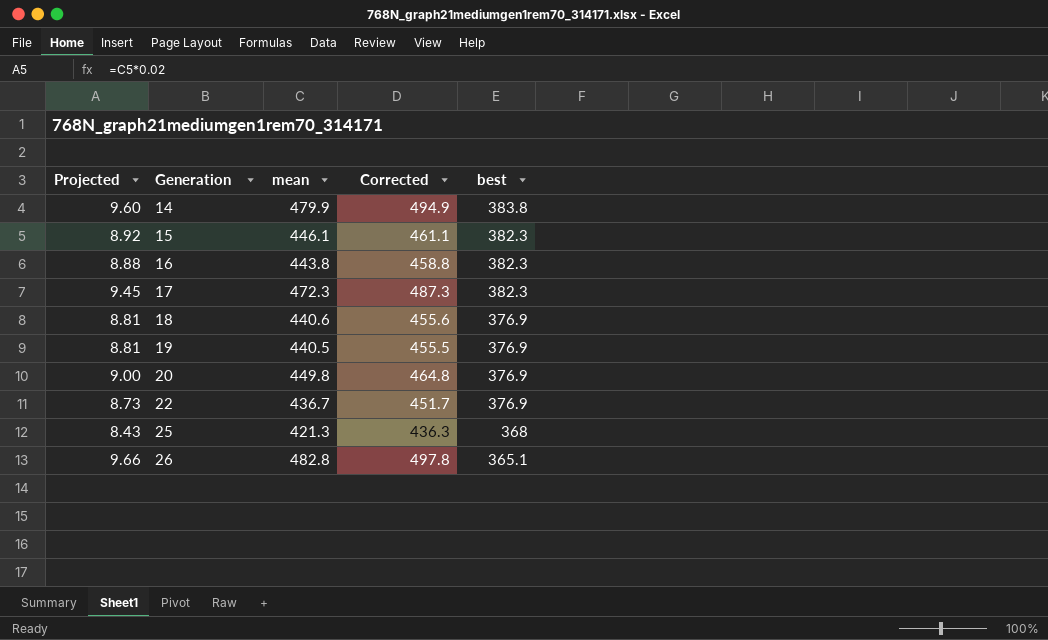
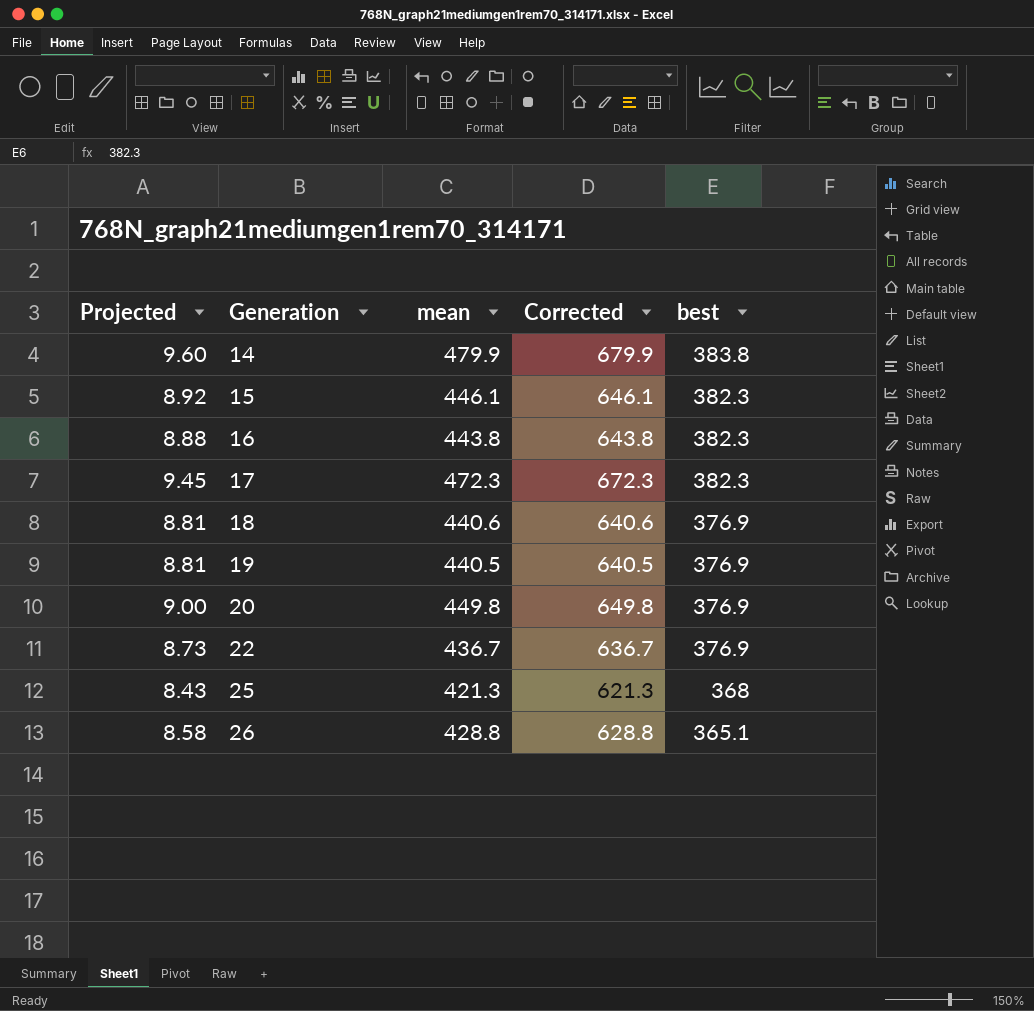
column Corrected | formula: [mean] + 15 -> [mean] + 200
26 | Projected: 9.66 -> 8.58
26 | mean: 482.8 -> 428.8

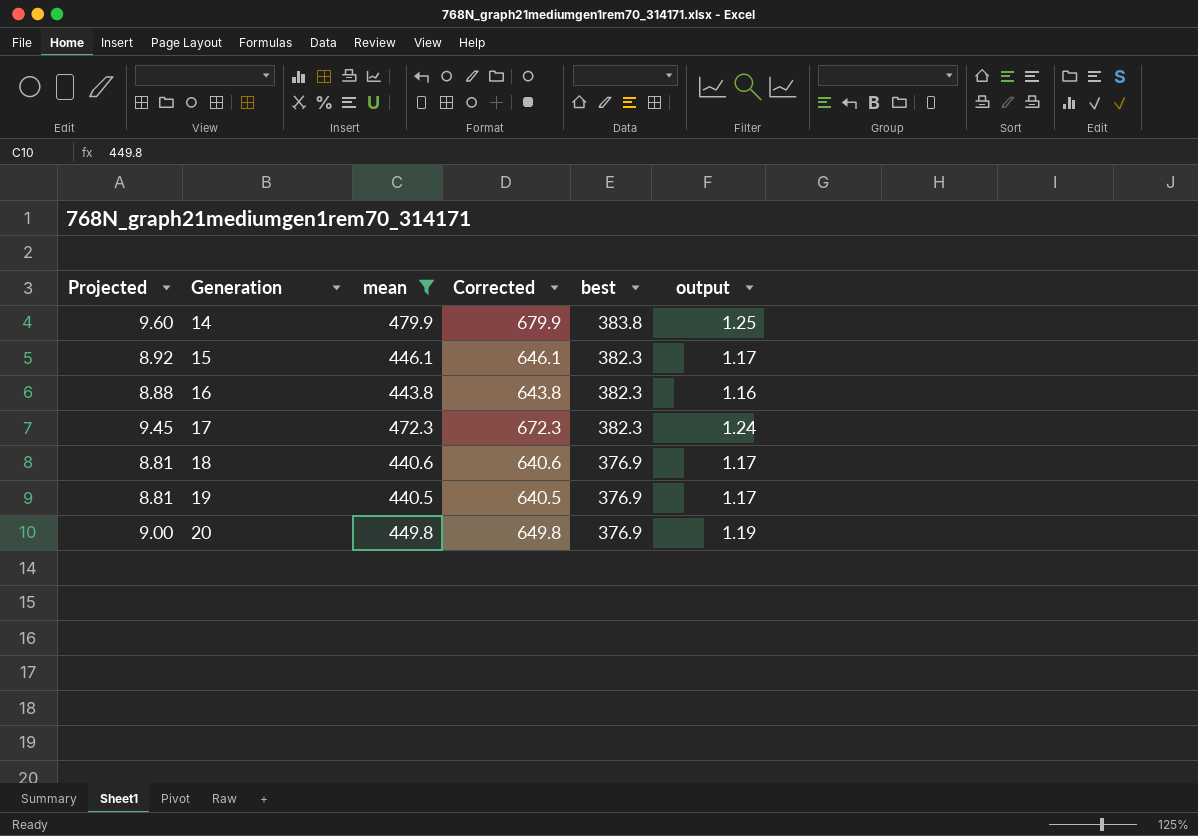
filter: none -> mean >= 440.5
column output | formula: none -> [mean] / [best]

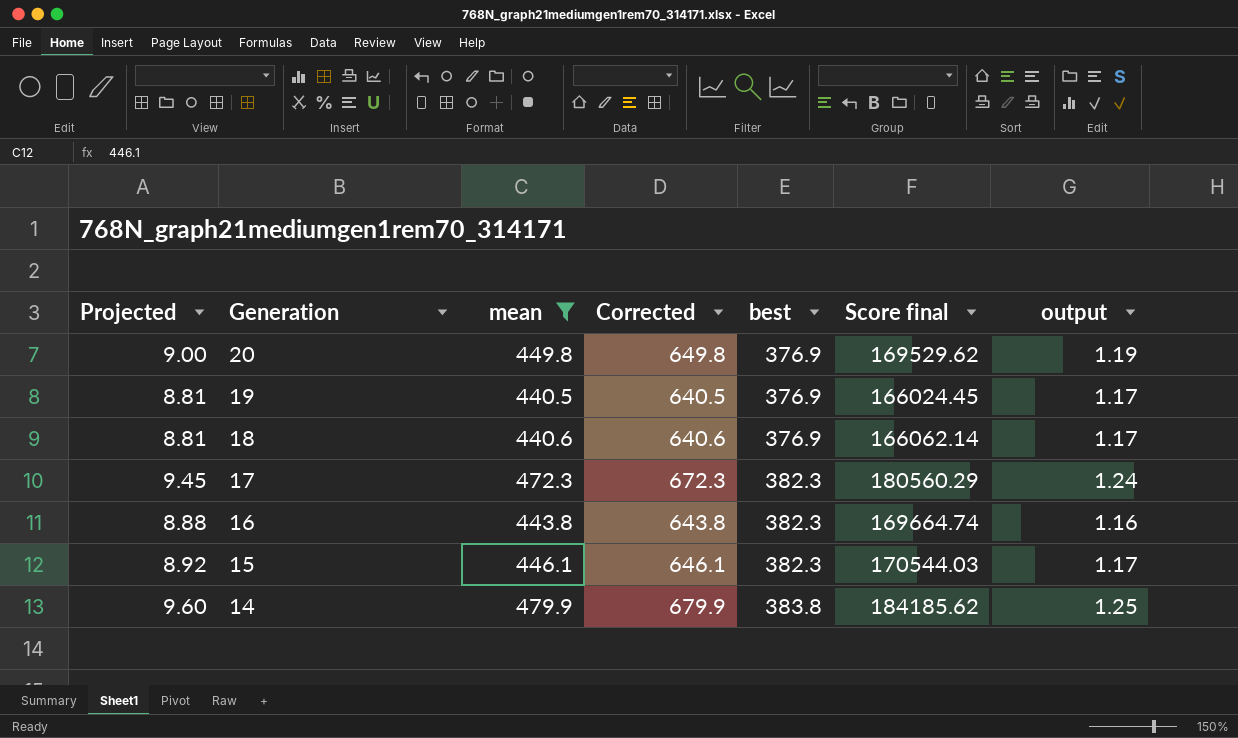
row order: Generation ascending -> Generation descending
column Score final | formula: none -> [mean] * [best]

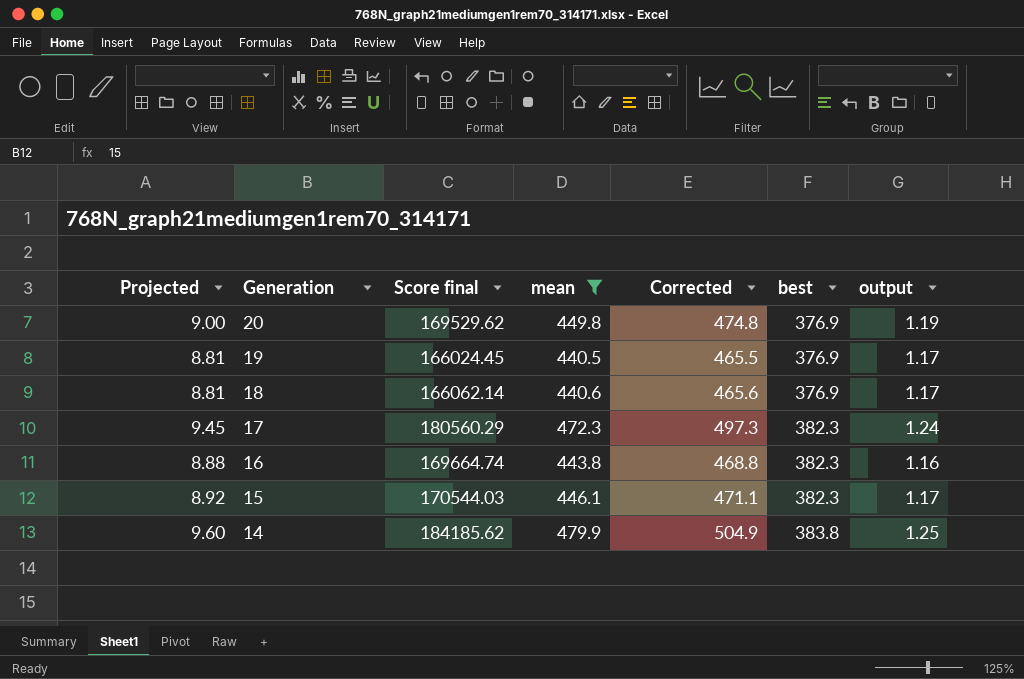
column Score final | position: 6 -> 3
column Corrected | formula: [mean] + 200 -> [mean] + 25

